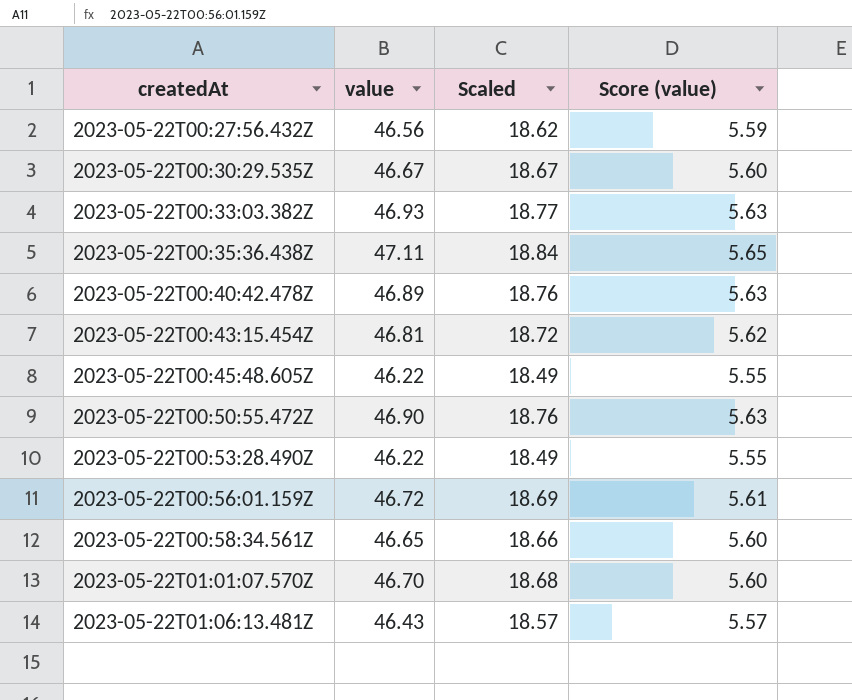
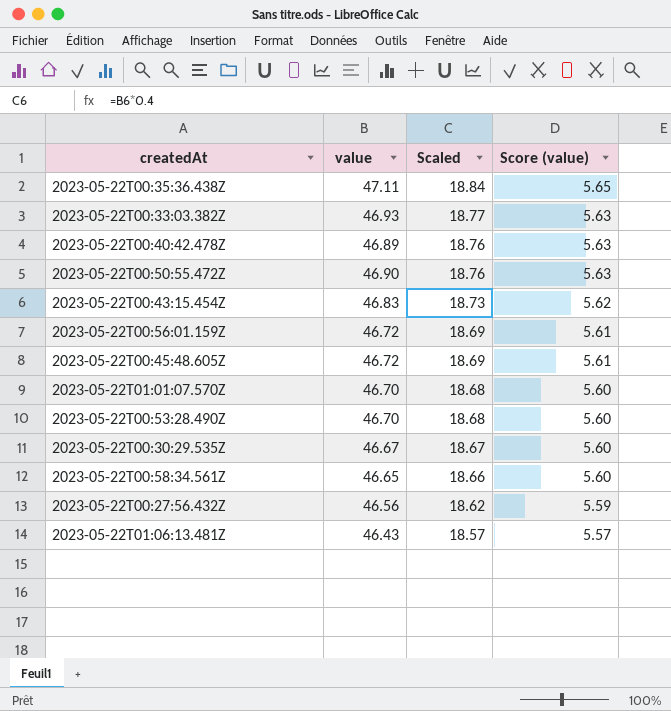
row order: createdAt ascending -> Scaled descending
2023-05-22T00:43:15.454Z | value: 46.81 -> 46.83
2023-05-22T00:43:15.454Z | Scaled: 18.72 -> 18.73
2023-05-22T00:45:48.605Z | value: 46.22 -> 46.72
2023-05-22T00:45:48.605Z | Scaled: 18.49 -> 18.69
2023-05-22T00:45:48.605Z | Score (value): 5.55 -> 5.61
2023-05-22T00:53:28.490Z | value: 46.22 -> 46.70
2023-05-22T00:53:28.490Z | Scaled: 18.49 -> 18.68
2023-05-22T00:53:28.490Z | Score (value): 5.55 -> 5.60

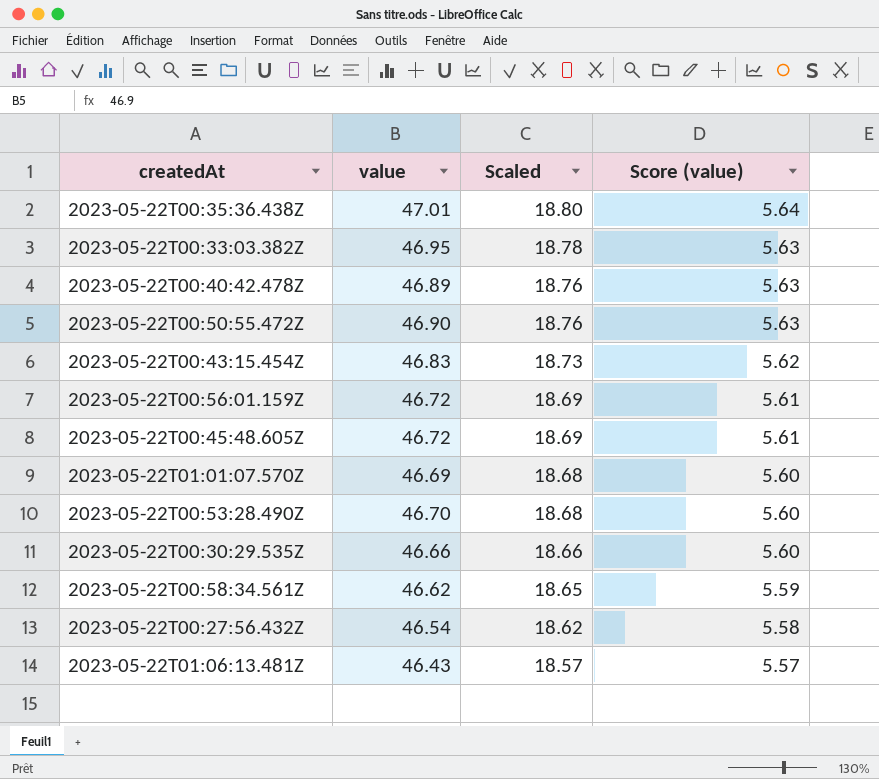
2023-05-22T00:35:36.438Z | value: 47.11 -> 47.01
2023-05-22T00:35:36.438Z | Scaled: 18.84 -> 18.80
2023-05-22T00:35:36.438Z | Score (value): 5.65 -> 5.64
2023-05-22T00:33:03.382Z | value: 46.93 -> 46.95
2023-05-22T00:33:03.382Z | Scaled: 18.77 -> 18.78
2023-05-22T01:01:07.570Z | value: 46.70 -> 46.69
2023-05-22T00:30:29.535Z | value: 46.67 -> 46.66
2023-05-22T00:30:29.535Z | Scaled: 18.67 -> 18.66
2023-05-22T00:58:34.561Z | value: 46.65 -> 46.62
2023-05-22T00:58:34.561Z | Scaled: 18.66 -> 18.65
2023-05-22T00:58:34.561Z | Score (value): 5.60 -> 5.59
2023-05-22T00:27:56.432Z | value: 46.56 -> 46.54
2023-05-22T00:27:56.432Z | Score (value): 5.59 -> 5.58

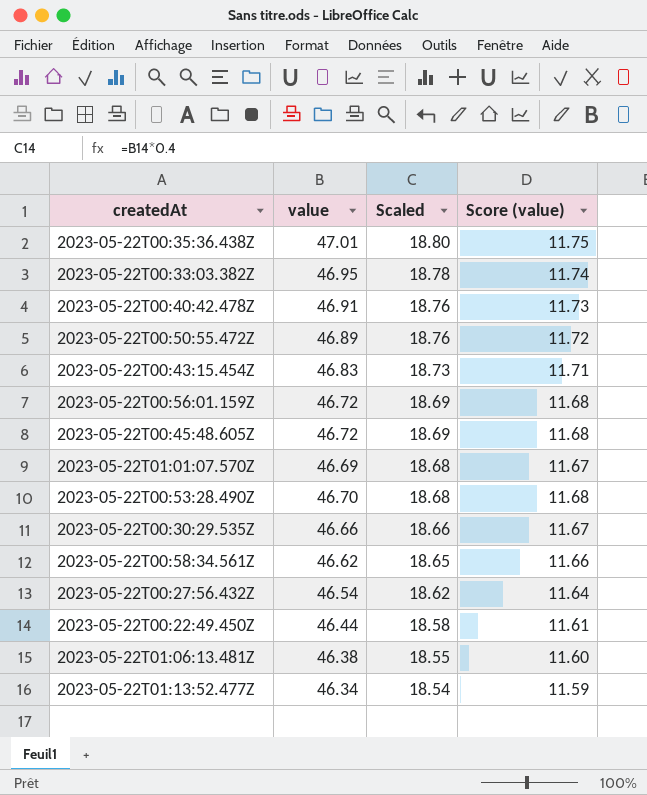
column Score (value) | formula: [value] * 0.12 -> [value] * 0.25
2023-05-22T00:40:42.478Z | value: 46.89 -> 46.91
2023-05-22T00:50:55.472Z | value: 46.90 -> 46.89
row 2023-05-22T00:22:49.450Z: none -> 46.44 | 18.58 | 11.61
2023-05-22T01:06:13.481Z | value: 46.43 -> 46.38
2023-05-22T01:06:13.481Z | Scaled: 18.57 -> 18.55
row 2023-05-22T01:13:52.477Z: none -> 46.34 | 18.54 | 11.59

